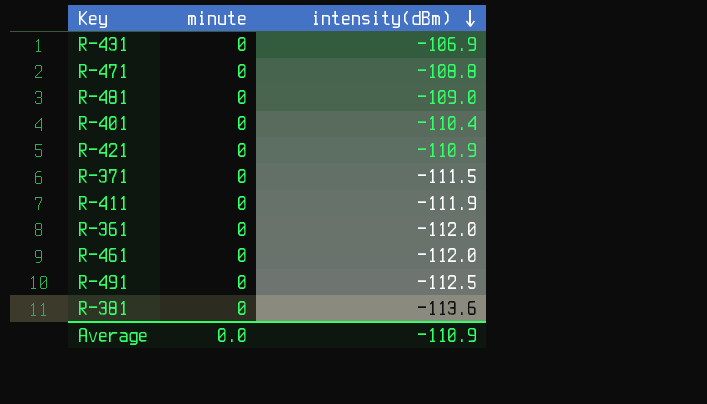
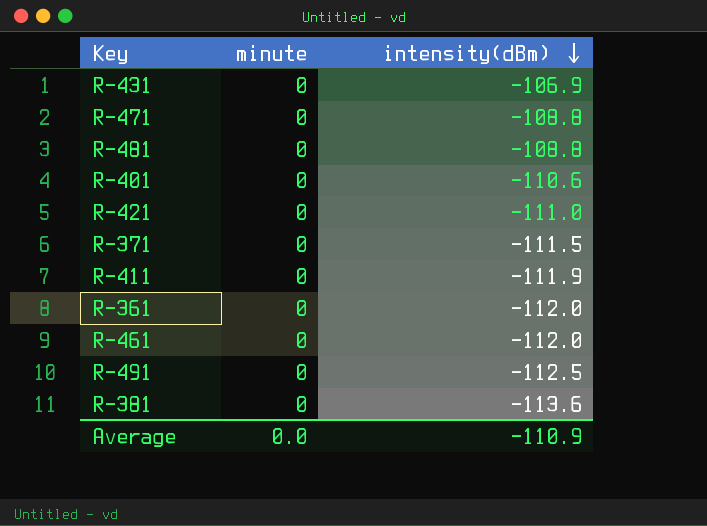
R-481 | intensity(dBm): -109.0 -> -108.8
R-401 | intensity(dBm): -110.4 -> -110.6
R-421 | intensity(dBm): -110.9 -> -111.0

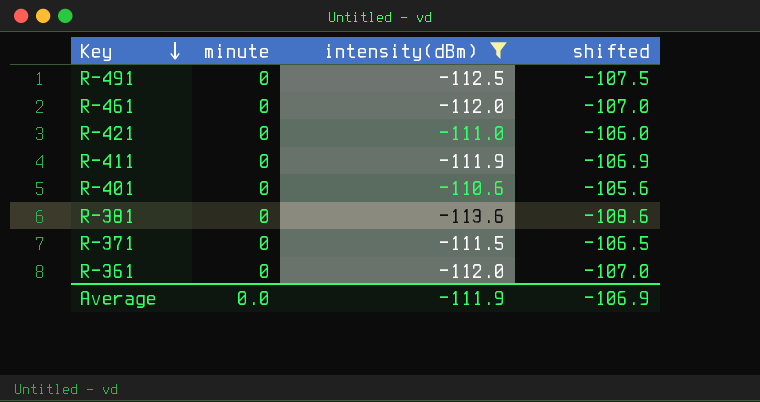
filter: none -> intensity(dBm) <= -110.6
row order: intensity(dBm) descending -> Key descending
column shifted | formula: none -> [intensity(dBm)] + 5
Average | intensity(dBm): -110.9 -> -111.9

